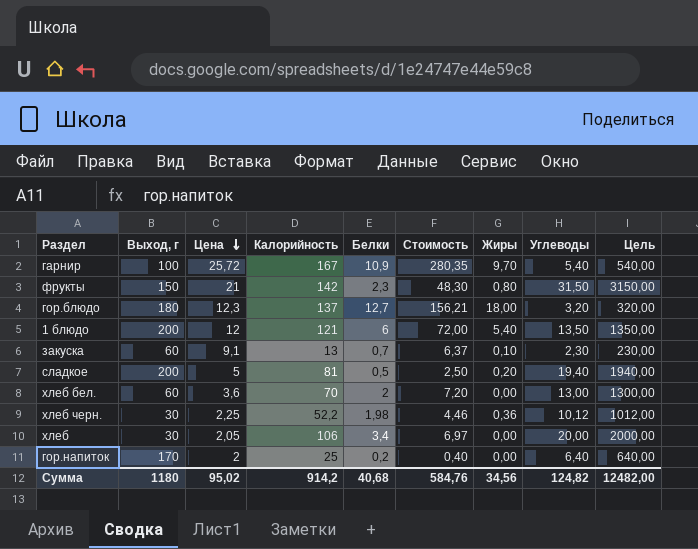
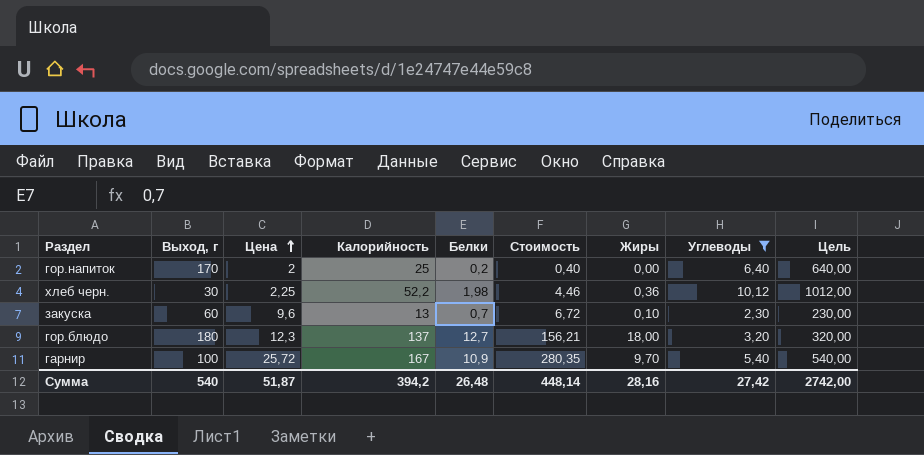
filter: none -> Углеводы <= 10,12
row order: Цена descending -> Цена ascending
закуска | Цена: 9,1 -> 9,6
закуска | Стоимость: 6,37 -> 6,72
Сумма | Выход, г: 1180 -> 540
Сумма | Цена: 95,02 -> 51,87
Сумма | Калорийность: 914,2 -> 394,2
Сумма | Белки: 40,68 -> 26,48
Сумма | Стоимость: 584,76 -> 448,14
Сумма | Жиры: 34,56 -> 28,16
Сумма | Углеводы: 124,82 -> 27,42
Сумма | Цель: 12482,00 -> 2742,00

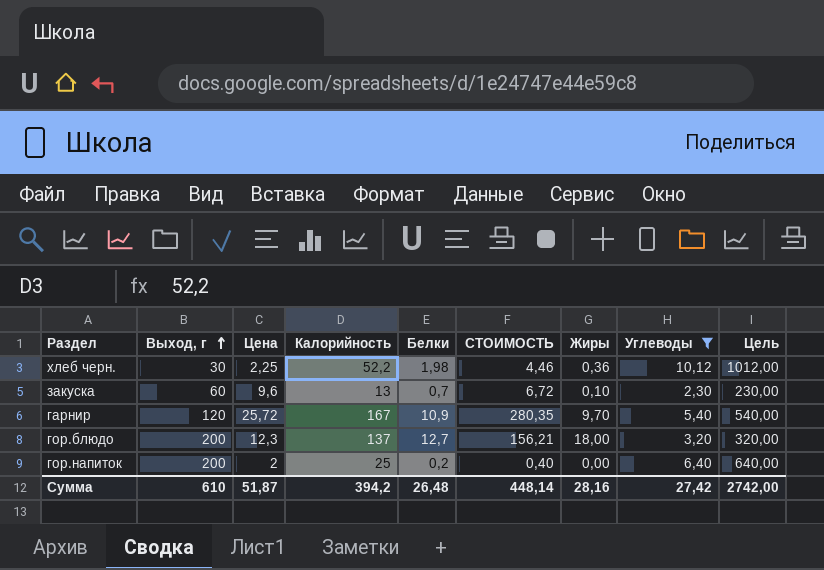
row order: Цена ascending -> Выход, г ascending
column name: Стоимость -> СТОИМОСТЬ
гарнир | Выход, г: 100 -> 120
гор.блюдо | Выход, г: 180 -> 200
гор.напиток | Выход, г: 170 -> 200
Сумма | Выход, г: 540 -> 610

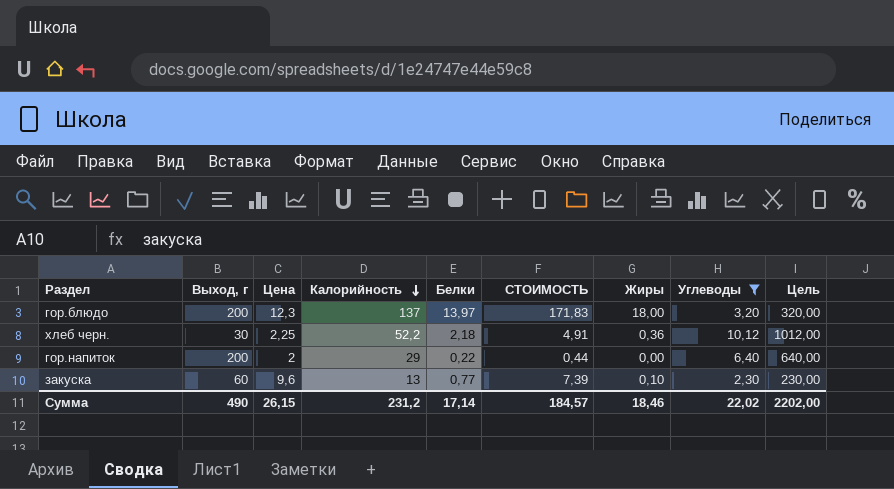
row order: Выход, г ascending -> Калорийность descending
row гарнир: 120 | 25,72 | 167 | 10,9 | 280,35 | 9,70 | 5,40 | 540,00 -> none
гор.блюдо | Белки: 12,7 -> 13,97
гор.блюдо | СТОИМОСТЬ: 156,21 -> 171,83
хлеб черн. | Белки: 1,98 -> 2,18
хлеб черн. | СТОИМОСТЬ: 4,46 -> 4,91
гор.напиток | Калорийность: 25 -> 29
гор.напиток | Белки: 0,2 -> 0,22
гор.напиток | СТОИМОСТЬ: 0,40 -> 0,44
закуска | Белки: 0,7 -> 0,77
закуска | СТОИМОСТЬ: 6,72 -> 7,39
Сумма | Выход, г: 610 -> 490
Сумма | Цена: 51,87 -> 26,15
Сумма | Калорийность: 394,2 -> 231,2
Сумма | Белки: 26,48 -> 17,14
Сумма | СТОИМОСТЬ: 448,14 -> 184,57
Сумма | Жиры: 28,16 -> 18,46
Сумма | Углеводы: 27,42 -> 22,02
Сумма | Цель: 2742,00 -> 2202,00

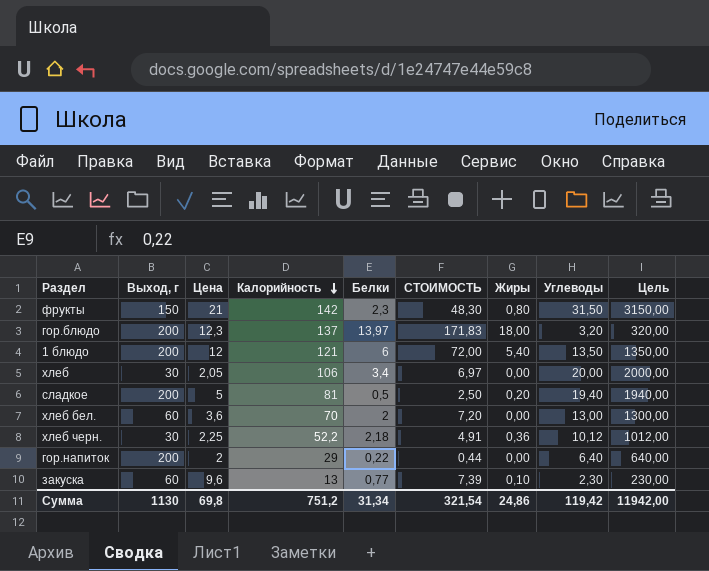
filter: Углеводы <= 10,12 -> none
Сумма | Выход, г: 490 -> 1130
Сумма | Цена: 26,15 -> 69,8
Сумма | Калорийность: 231,2 -> 751,2
Сумма | Белки: 17,14 -> 31,34
Сумма | СТОИМОСТЬ: 184,57 -> 321,54
Сумма | Жиры: 18,46 -> 24,86
Сумма | Углеводы: 22,02 -> 119,42
Сумма | Цель: 2202,00 -> 11942,00

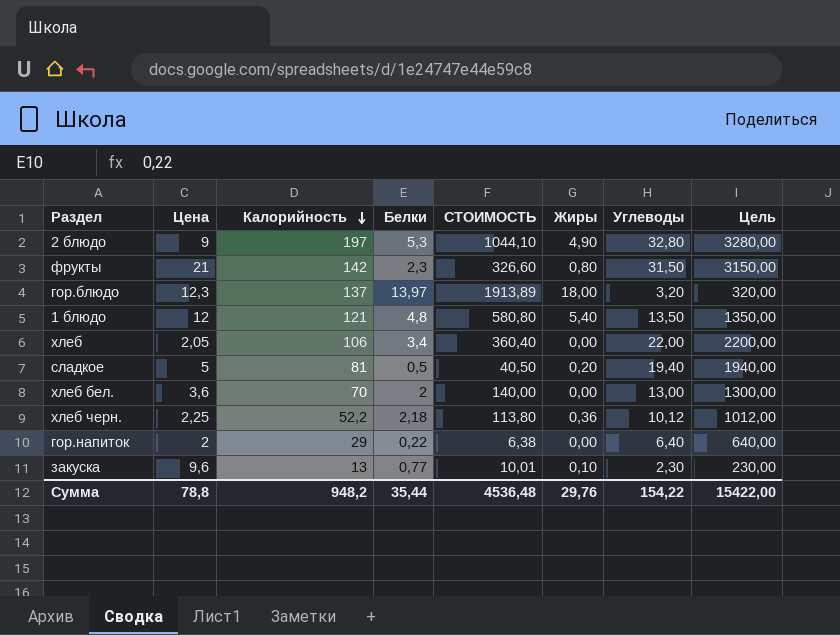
column Выход, г | position: 2 -> none
column СТОИМОСТЬ | formula: [Цена] * [Белки] -> [Калорийность] * [Белки]
row 2 блюдо: none -> 9 | 197 | 5,3 | 1044,10 | 4,90 | 32,80 | 3280,00
1 блюдо | Белки: 6 -> 4,8
хлеб | Углеводы: 20,00 -> 22,00
хлеб | Цель: 2000,00 -> 2200,00
Сумма | Цена: 69,8 -> 78,8
Сумма | Калорийность: 751,2 -> 948,2
Сумма | Белки: 31,34 -> 35,44
Сумма | СТОИМОСТЬ: 321,54 -> 4536,48
Сумма | Жиры: 24,86 -> 29,76
Сумма | Углеводы: 119,42 -> 154,22
Сумма | Цель: 11942,00 -> 15422,00

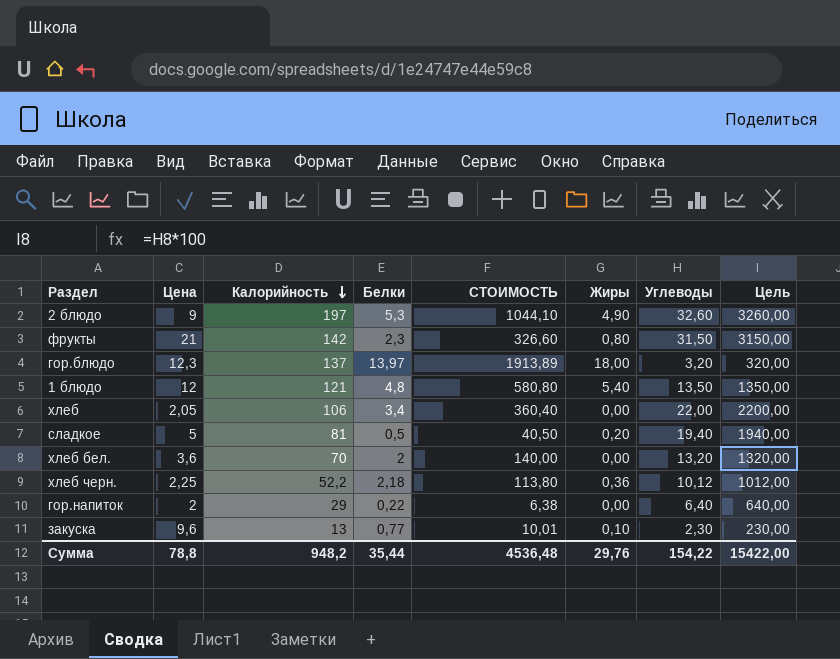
2 блюдо | Углеводы: 32,80 -> 32,60
2 блюдо | Цель: 3280,00 -> 3260,00
хлеб бел. | Углеводы: 13,00 -> 13,20
хлеб бел. | Цель: 1300,00 -> 1320,00

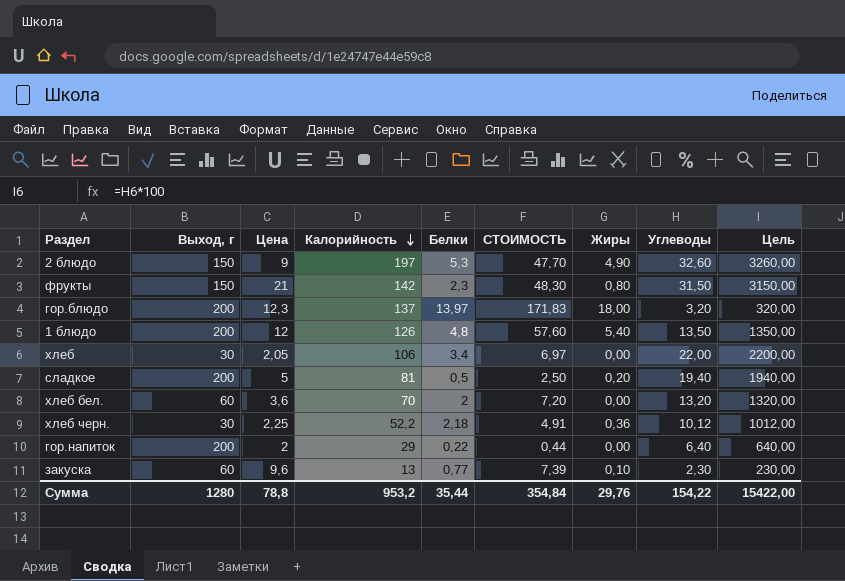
column Выход, г | position: none -> 2
column СТОИМОСТЬ | formula: [Калорийность] * [Белки] -> [Цена] * [Белки]
1 блюдо | Калорийность: 121 -> 126
Сумма | Калорийность: 948,2 -> 953,2
Сумма | СТОИМОСТЬ: 4536,48 -> 354,84

